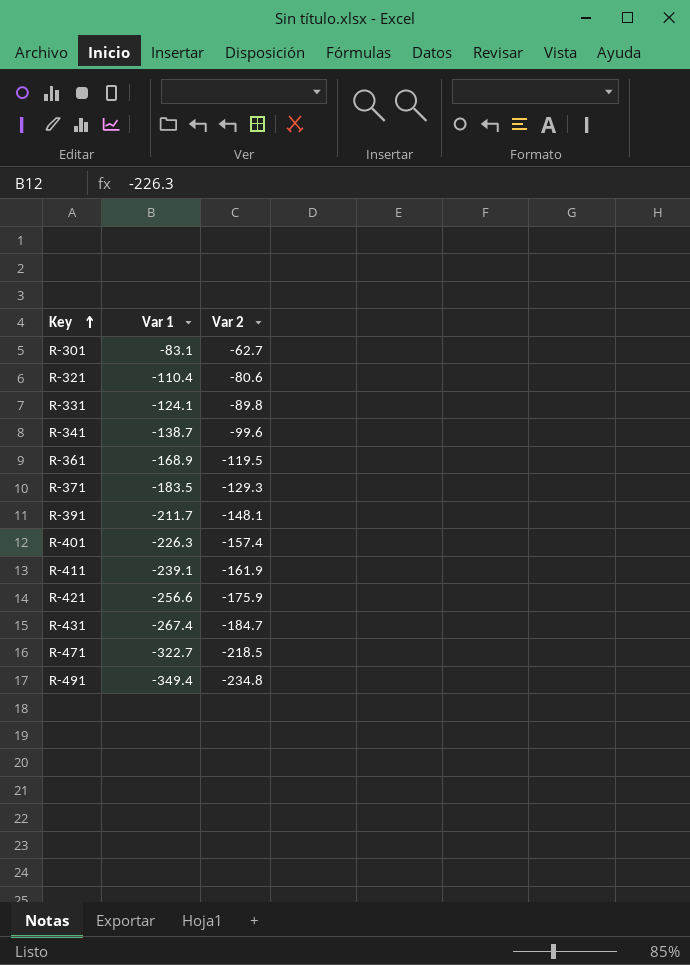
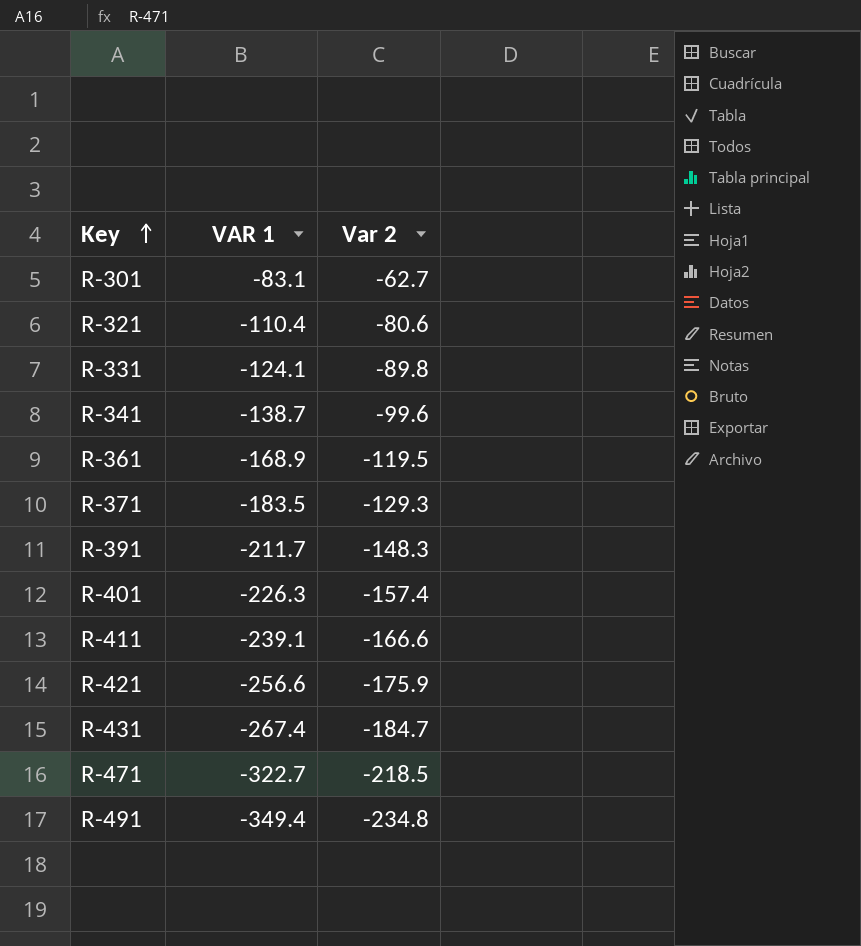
column name: Var 1 -> VAR 1
R-391 | Var 2: -148.1 -> -148.3
R-411 | Var 2: -161.9 -> -166.6

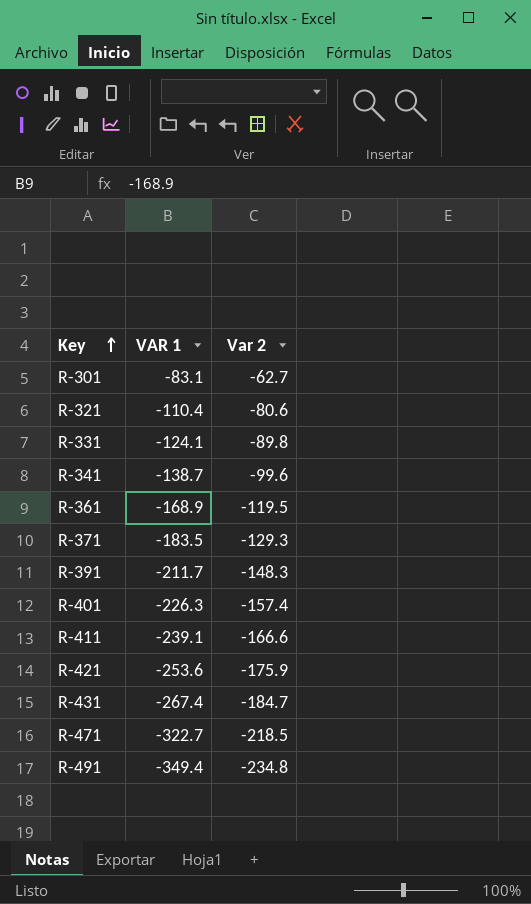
R-421 | VAR 1: -256.6 -> -253.6

